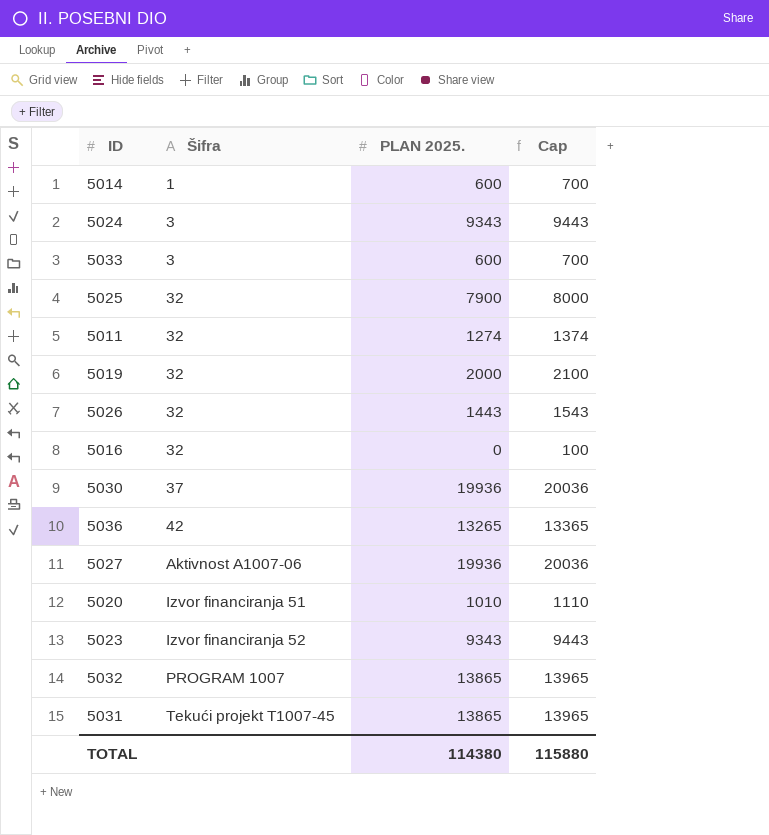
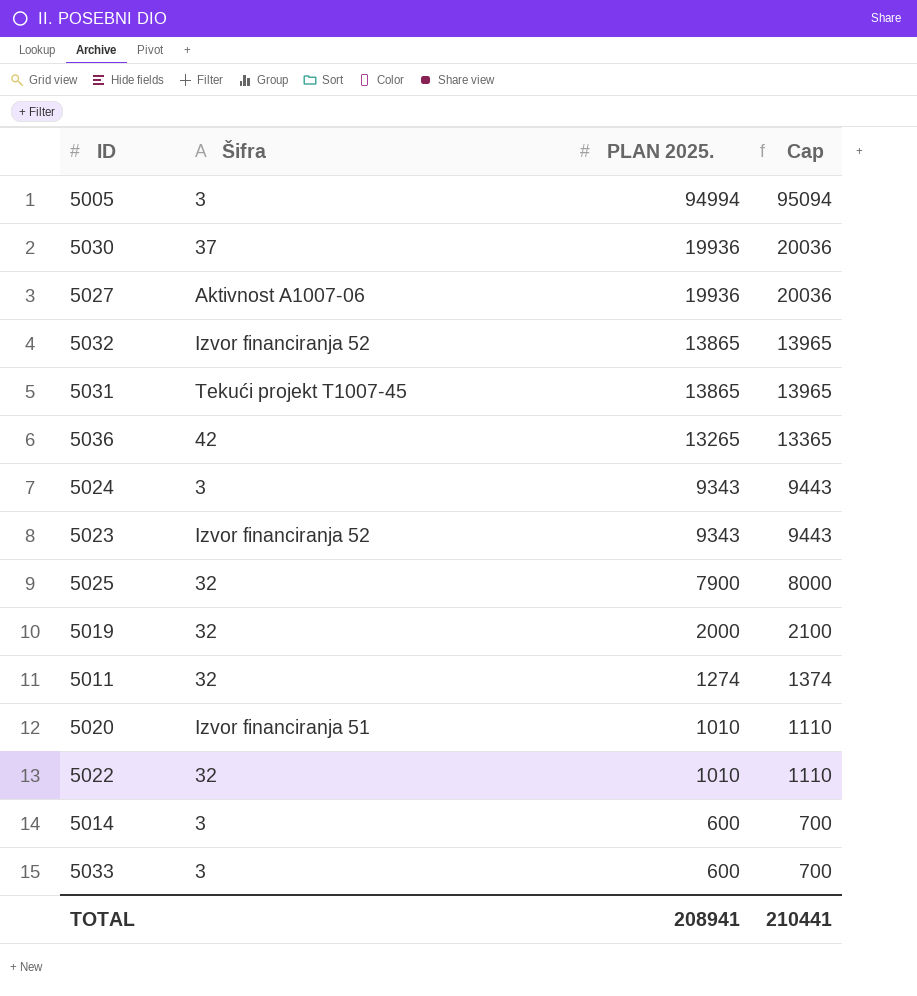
row order: Šifra ascending -> PLAN 2025. descending
row 5026: 32 | 1443 | 1543 -> none
row 5016: 32 | 0 | 100 -> none
row 5005: none -> 3 | 94994 | 95094
5032 | Šifra: PROGRAM 1007 -> Izvor financiranja 52
row 5022: none -> 32 | 1010 | 1110
5014 | Šifra: 1 -> 3
TOTAL | PLAN 2025.: 114380 -> 208941
TOTAL | Cap: 115880 -> 210441

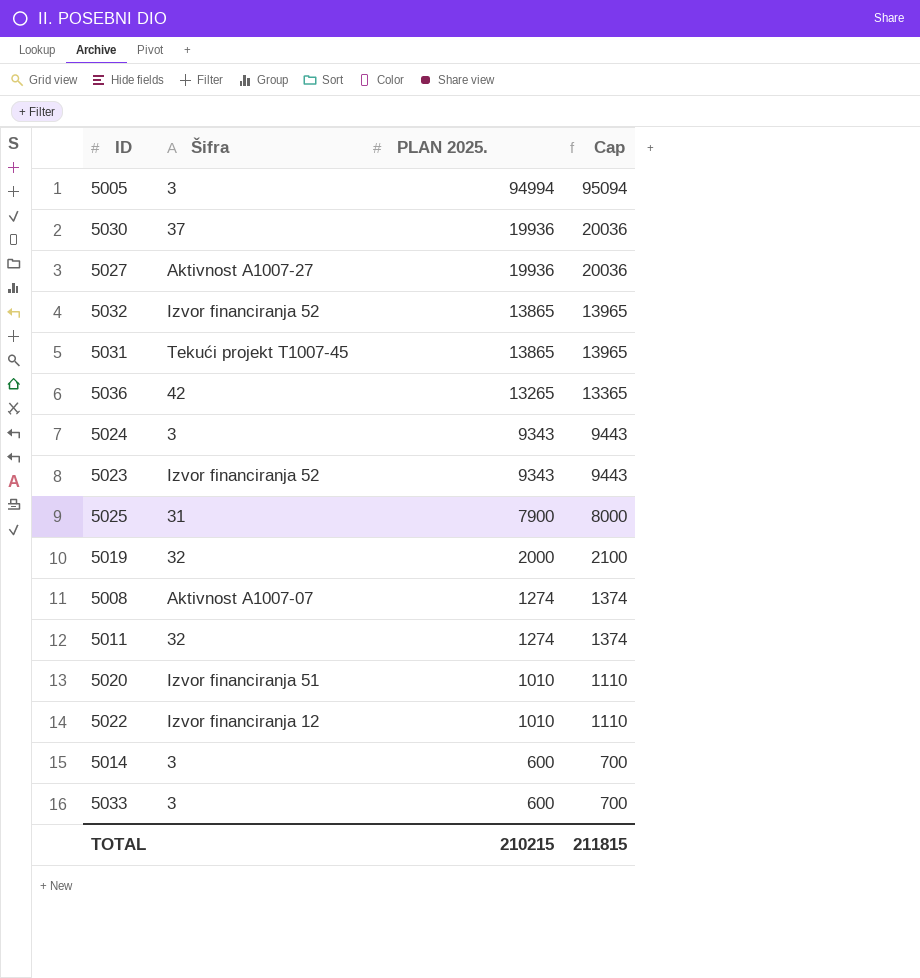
5027 | Šifra: Aktivnost A1007-06 -> Aktivnost A1007-27
5025 | Šifra: 32 -> 31
row 5008: none -> Aktivnost A1007-07 | 1274 | 1374
5022 | Šifra: 32 -> Izvor financiranja 12
TOTAL | PLAN 2025.: 208941 -> 210215
TOTAL | Cap: 210441 -> 211815

